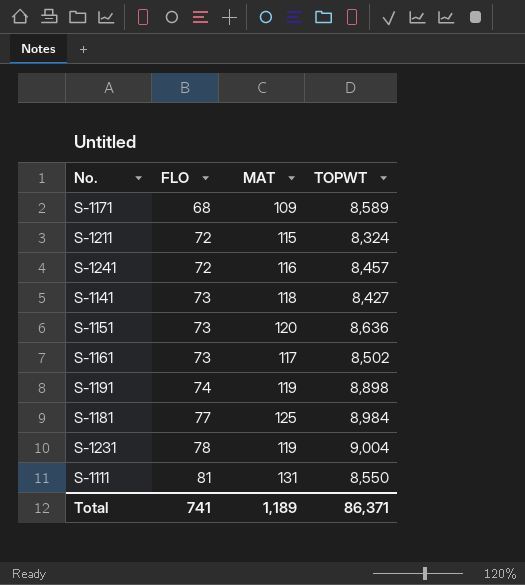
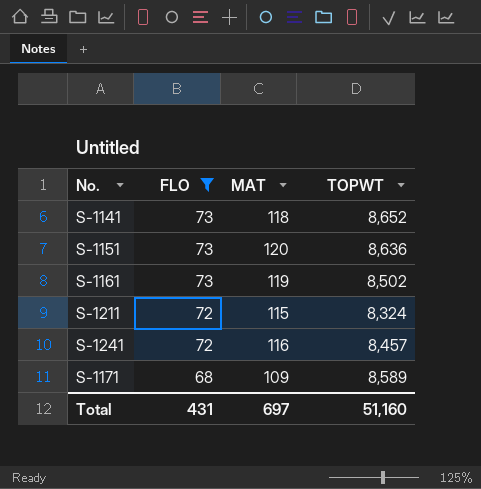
filter: none -> FLO <= 73
row order: FLO ascending -> FLO descending
S-1141 | TOPWT: 8,427 -> 8,652
S-1161 | MAT: 117 -> 119
Total | FLO: 741 -> 431
Total | MAT: 1,189 -> 697
Total | TOPWT: 86,371 -> 51,160

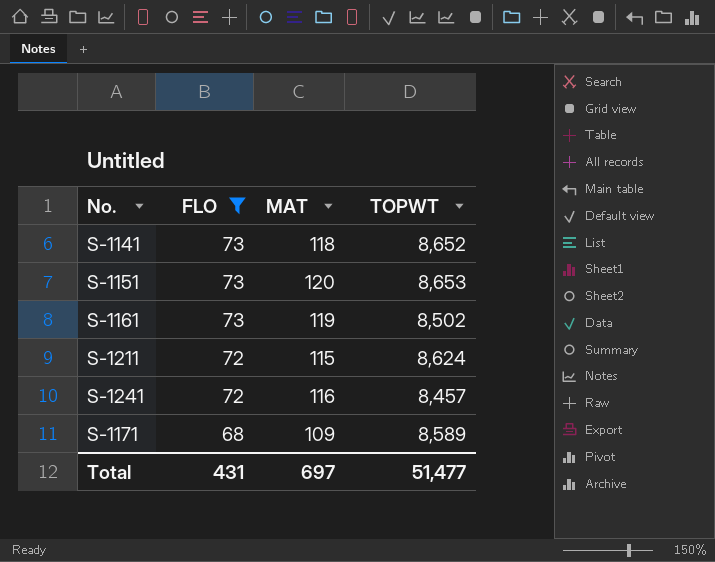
S-1151 | TOPWT: 8,636 -> 8,653
S-1211 | TOPWT: 8,324 -> 8,624
Total | TOPWT: 51,160 -> 51,477

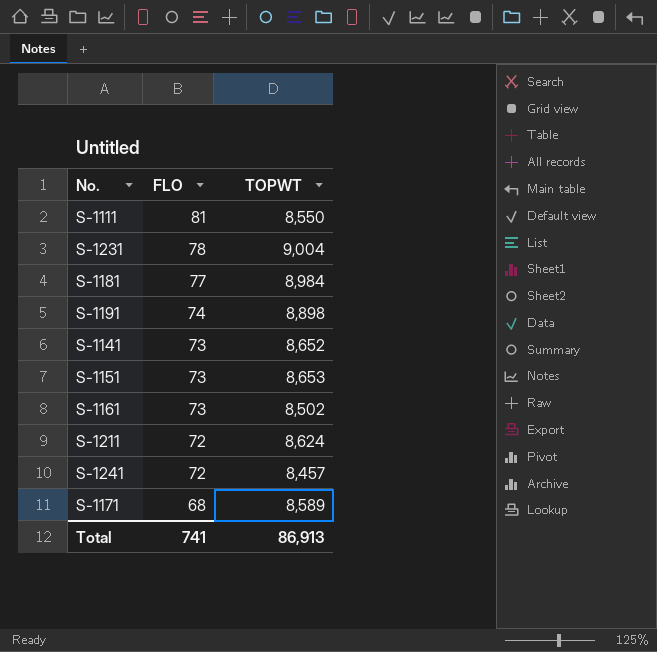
filter: FLO <= 73 -> none
column MAT | position: 3 -> none
Total | FLO: 431 -> 741
Total | TOPWT: 51,477 -> 86,913

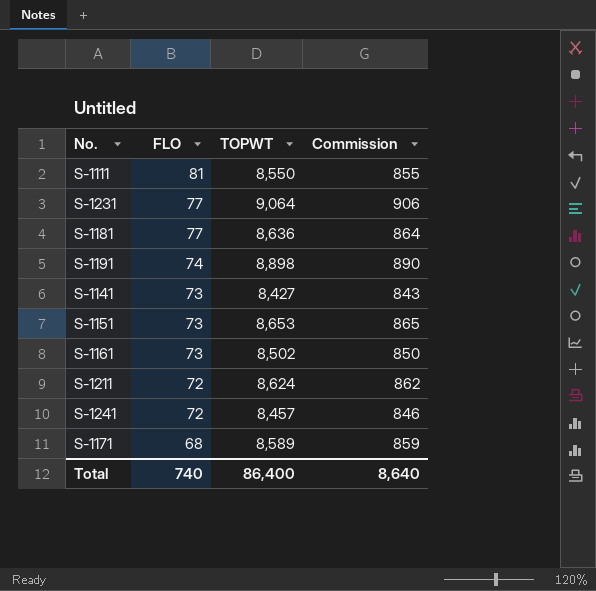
column Commission | formula: none -> [TOPWT] * 0.1
S-1231 | FLO: 78 -> 77
S-1231 | TOPWT: 9,004 -> 9,064
S-1181 | TOPWT: 8,984 -> 8,636
S-1141 | TOPWT: 8,652 -> 8,427
Total | FLO: 741 -> 740
Total | TOPWT: 86,913 -> 86,400

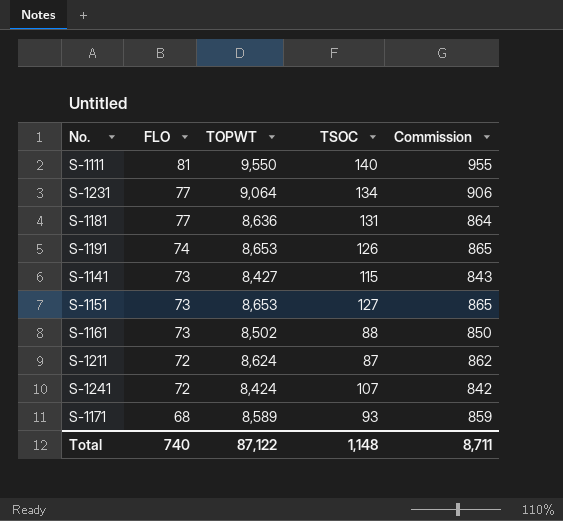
column TSOC | position: none -> 4
S-1111 | TOPWT: 8,550 -> 9,550
S-1111 | Commission: 855 -> 955
S-1191 | TOPWT: 8,898 -> 8,653
S-1191 | Commission: 890 -> 865
S-1241 | TOPWT: 8,457 -> 8,424
S-1241 | Commission: 846 -> 842
Total | TOPWT: 86,400 -> 87,122
Total | Commission: 8,640 -> 8,711

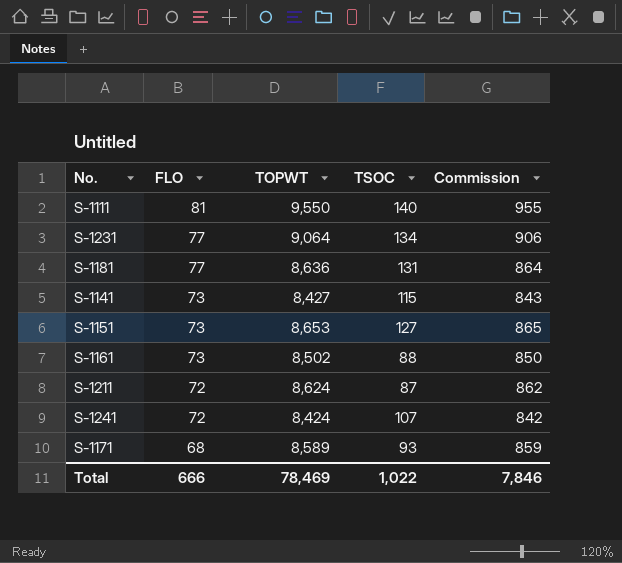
row S-1191: 74 | 8,653 | 126 | 865 -> none
Total | FLO: 740 -> 666
Total | TOPWT: 87,122 -> 78,469
Total | TSOC: 1,148 -> 1,022
Total | Commission: 8,711 -> 7,846

